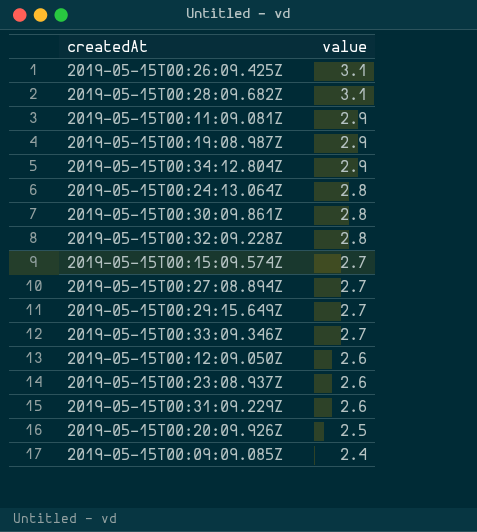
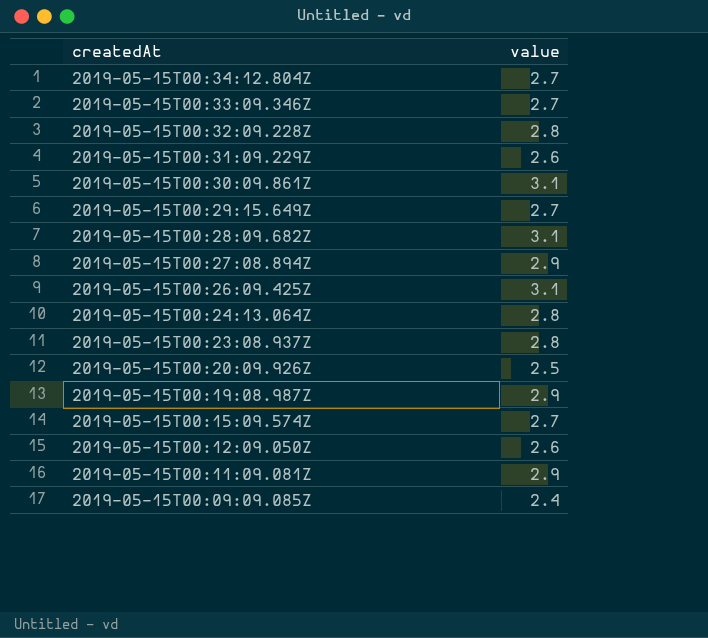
row order: value descending -> createdAt descending
2019-05-15T00:34:12.804Z | value: 2.9 -> 2.7
2019-05-15T00:30:09.861Z | value: 2.8 -> 3.1
2019-05-15T00:27:08.894Z | value: 2.7 -> 2.9
2019-05-15T00:23:08.937Z | value: 2.6 -> 2.8

